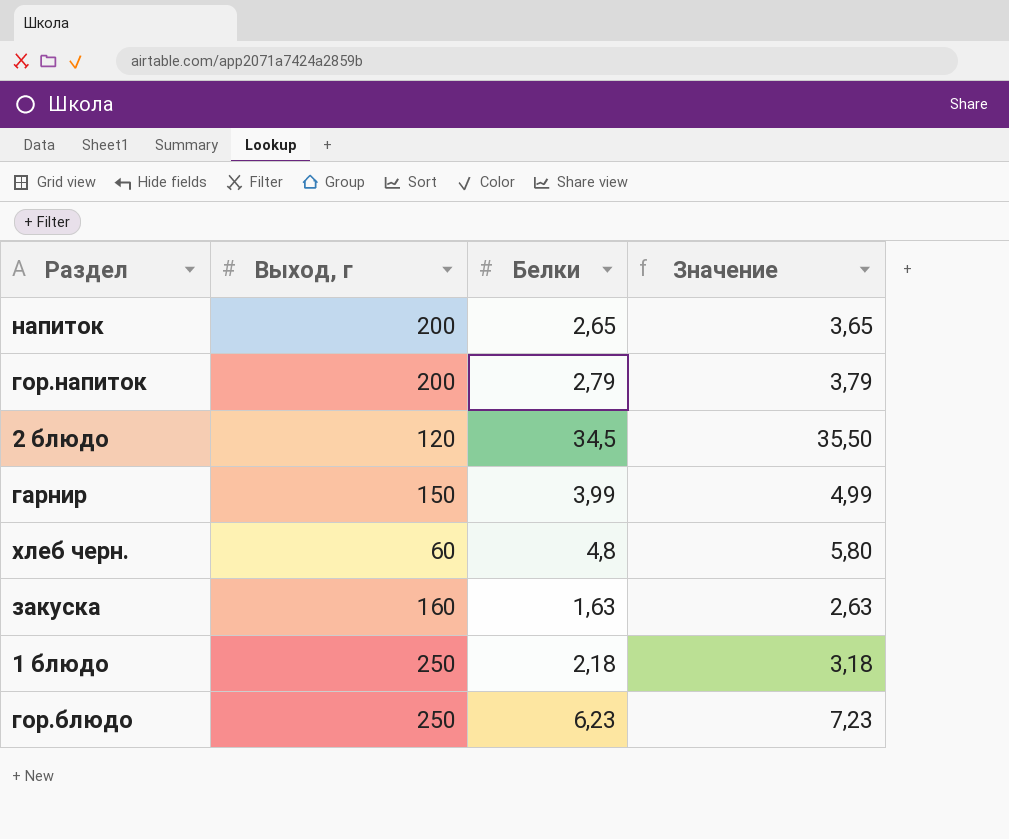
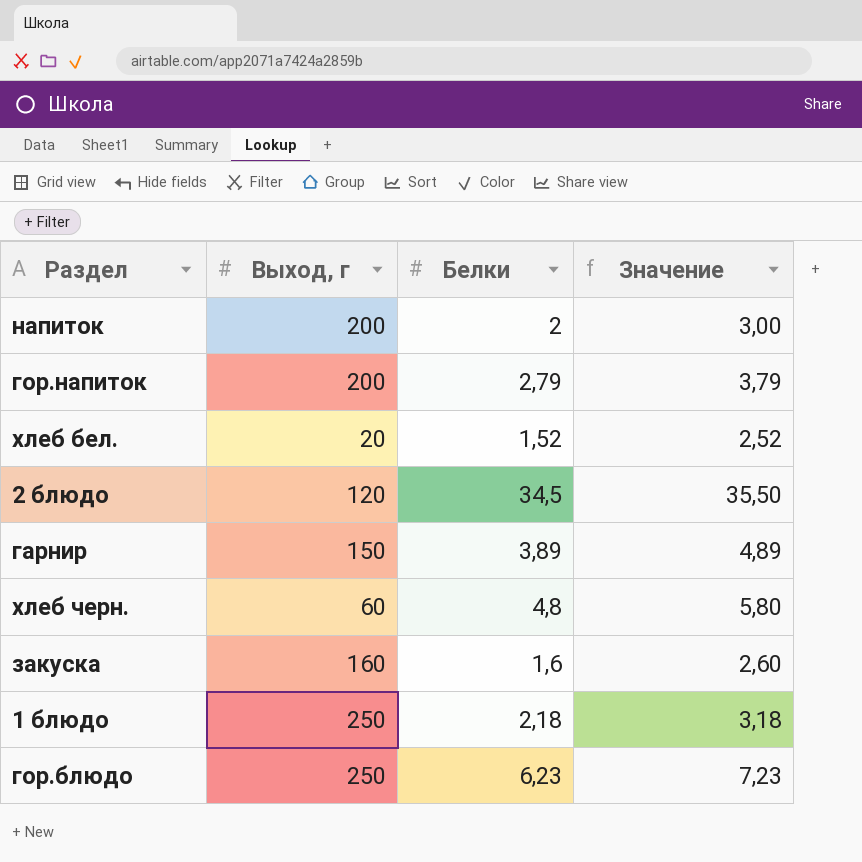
напиток | Белки: 2,65 -> 2
напиток | Значение: 3,65 -> 3,00
row хлеб бел.: none -> 20 | 1,52 | 2,52
гарнир | Белки: 3,99 -> 3,89
гарнир | Значение: 4,99 -> 4,89
закуска | Белки: 1,63 -> 1,6
закуска | Значение: 2,63 -> 2,60

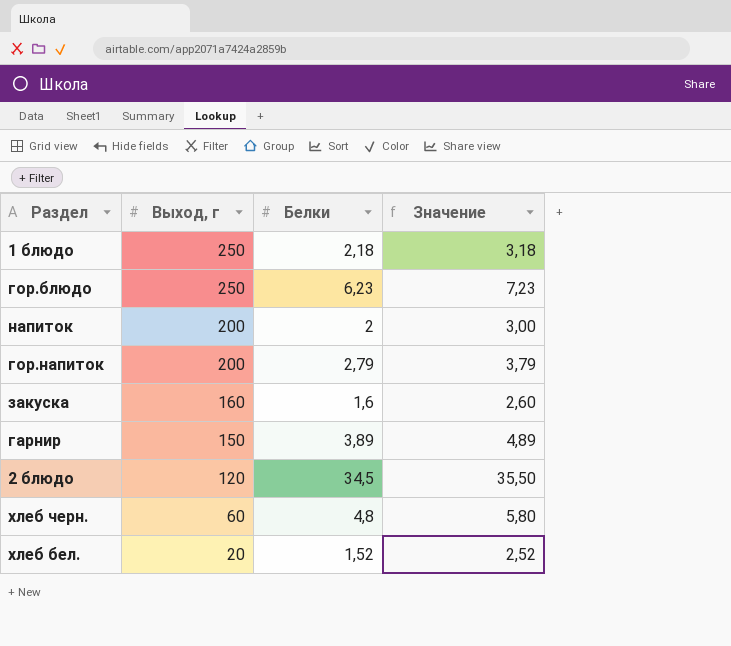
row order: none -> Выход, г descending

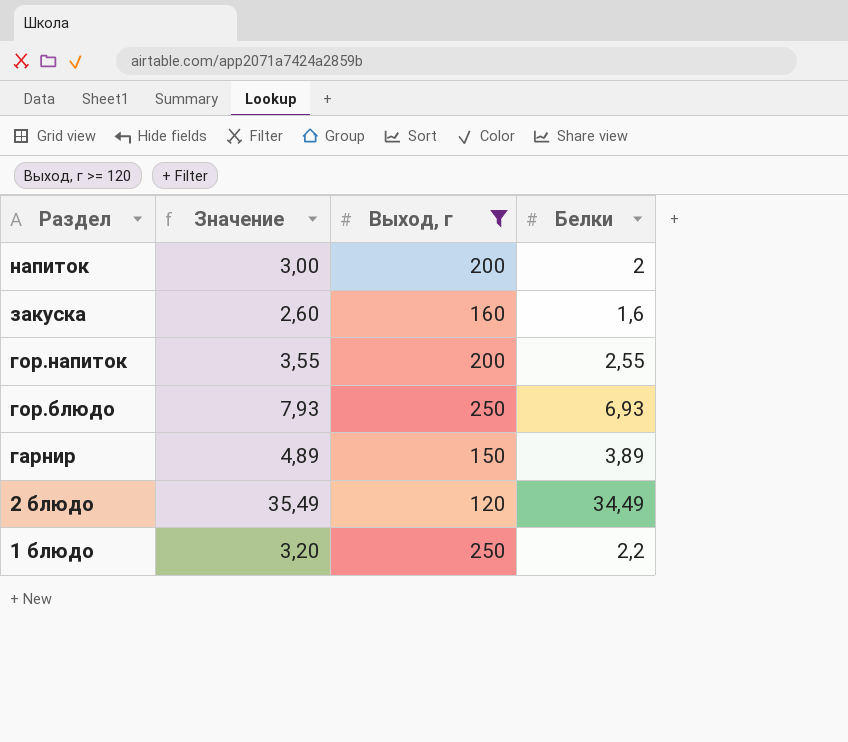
filter: none -> Выход, г >= 120
row order: Выход, г descending -> Раздел descending
column Значение | position: 4 -> 2
гор.напиток | Значение: 3,79 -> 3,55
гор.напиток | Белки: 2,79 -> 2,55
гор.блюдо | Значение: 7,23 -> 7,93
гор.блюдо | Белки: 6,23 -> 6,93
2 блюдо | Значение: 35,50 -> 35,49
2 блюдо | Белки: 34,5 -> 34,49
1 блюдо | Значение: 3,18 -> 3,20
1 блюдо | Белки: 2,18 -> 2,2

